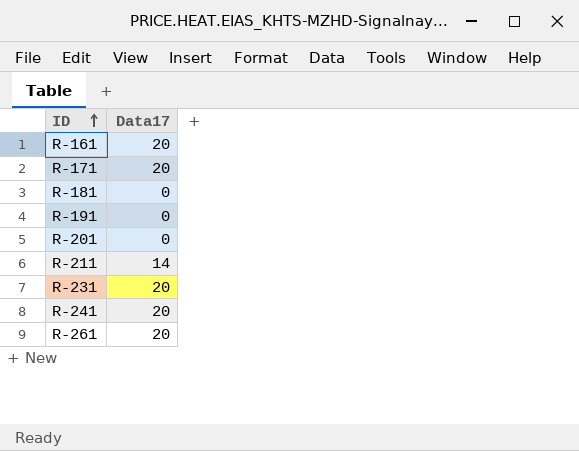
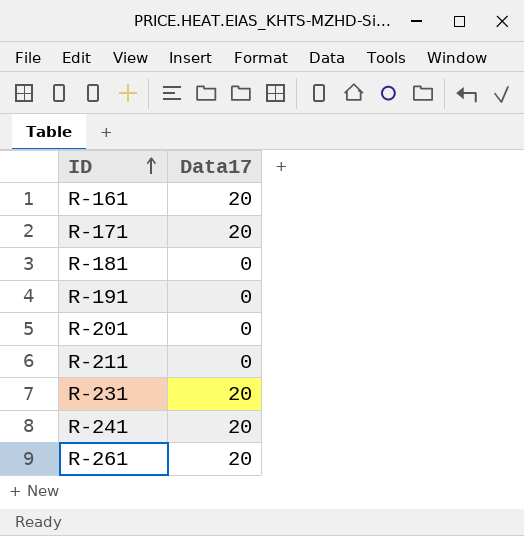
R-211 | Data17: 14 -> 0

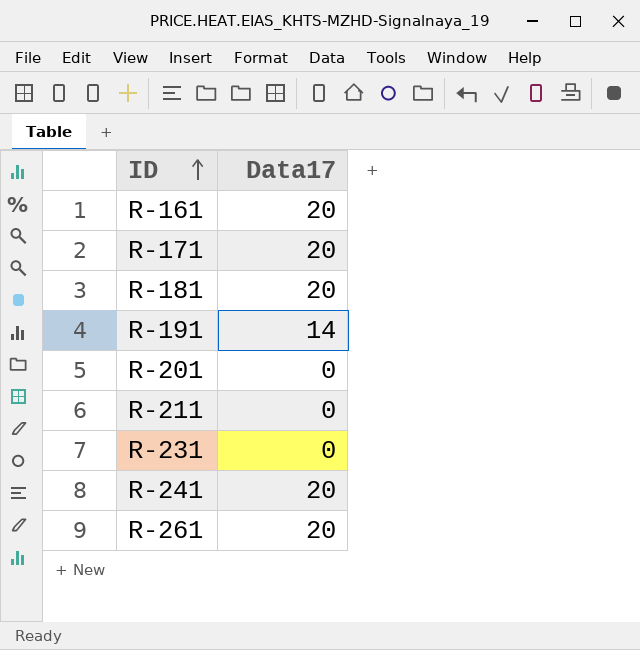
R-181 | Data17: 0 -> 20
R-191 | Data17: 0 -> 14
R-231 | Data17: 20 -> 0

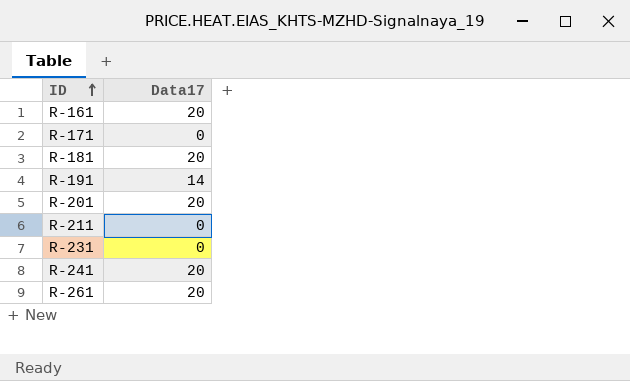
R-171 | Data17: 20 -> 0
R-201 | Data17: 0 -> 20

